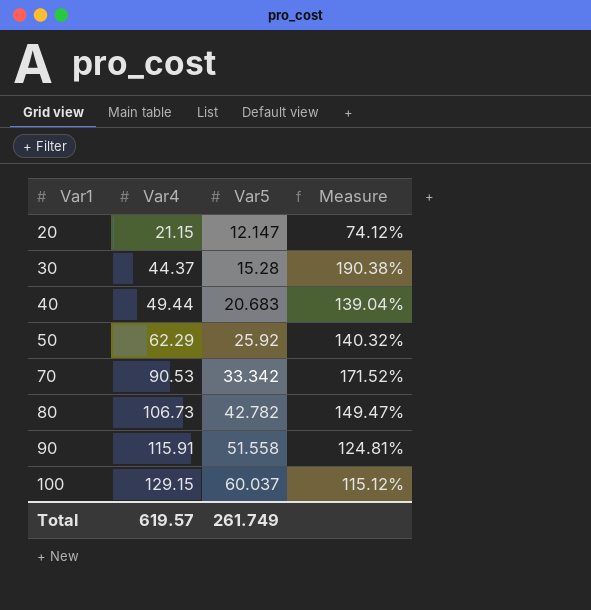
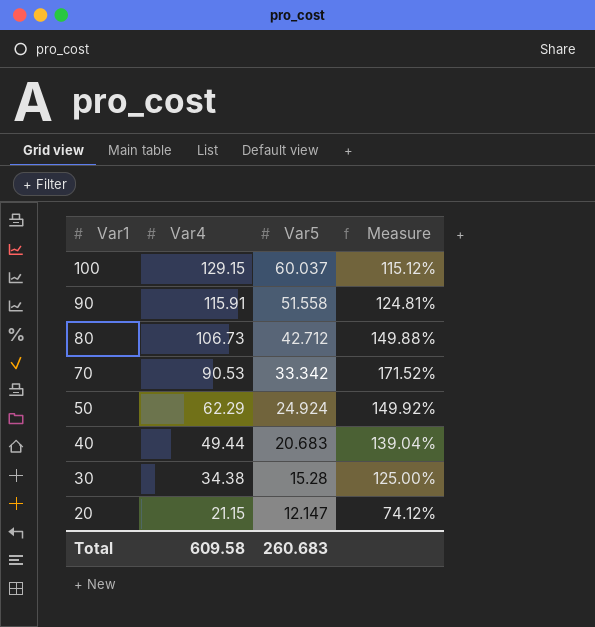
row order: Var1 ascending -> Var1 descending
80 | Var5: 42.782 -> 42.712
80 | Measure: 149.47% -> 149.88%
50 | Var5: 25.92 -> 24.924
50 | Measure: 140.32% -> 149.92%
30 | Var4: 44.37 -> 34.38
30 | Measure: 190.38% -> 125.00%
Total | Var4: 619.57 -> 609.58
Total | Var5: 261.749 -> 260.683

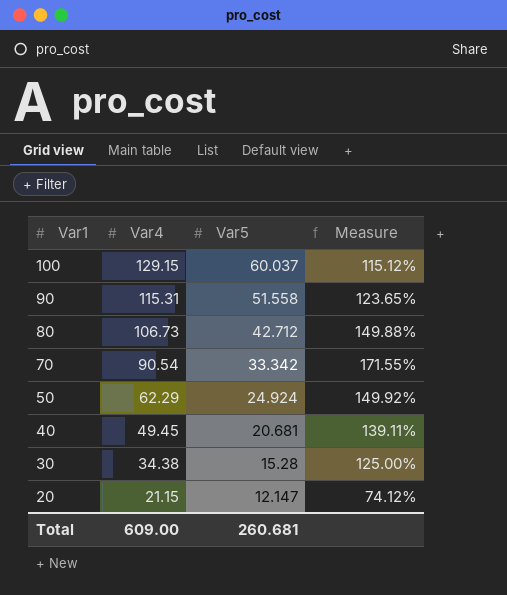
90 | Var4: 115.91 -> 115.31
90 | Measure: 124.81% -> 123.65%
70 | Var4: 90.53 -> 90.54
70 | Measure: 171.52% -> 171.55%
40 | Var4: 49.44 -> 49.45
40 | Var5: 20.683 -> 20.681
40 | Measure: 139.04% -> 139.11%
Total | Var4: 609.58 -> 609.00
Total | Var5: 260.683 -> 260.681

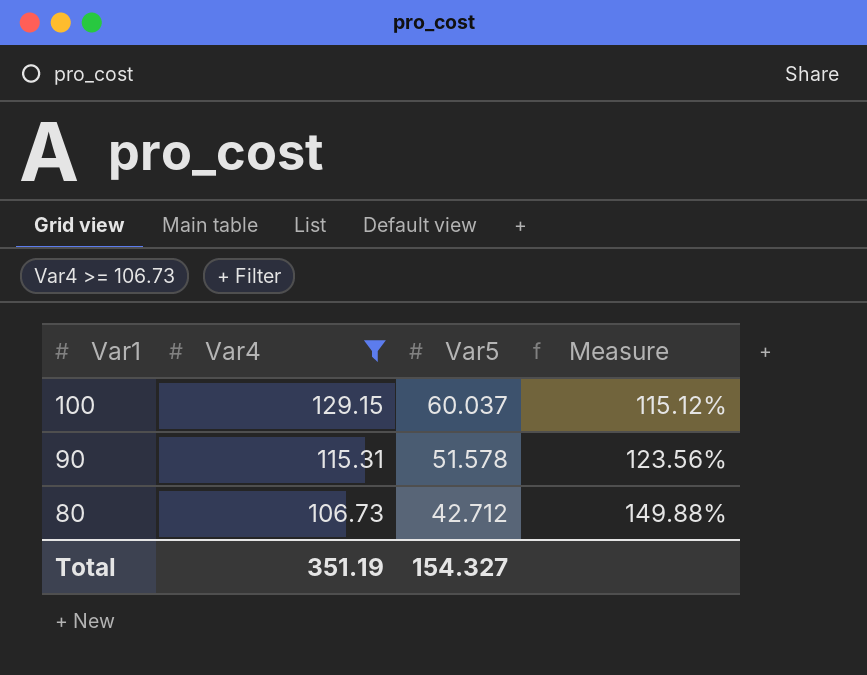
filter: none -> Var4 >= 106.73
90 | Var5: 51.558 -> 51.578
90 | Measure: 123.65% -> 123.56%
Total | Var4: 609.00 -> 351.19
Total | Var5: 260.681 -> 154.327

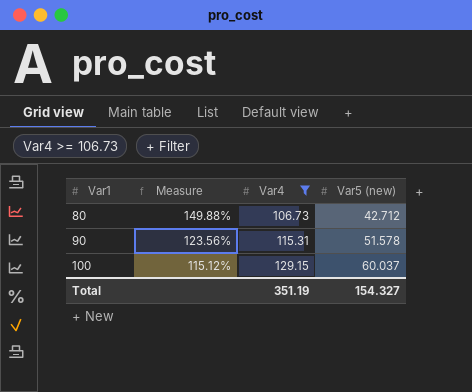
row order: Var1 descending -> Var1 ascending
column Measure | position: 4 -> 2
column name: Var5 -> Var5 (new)

